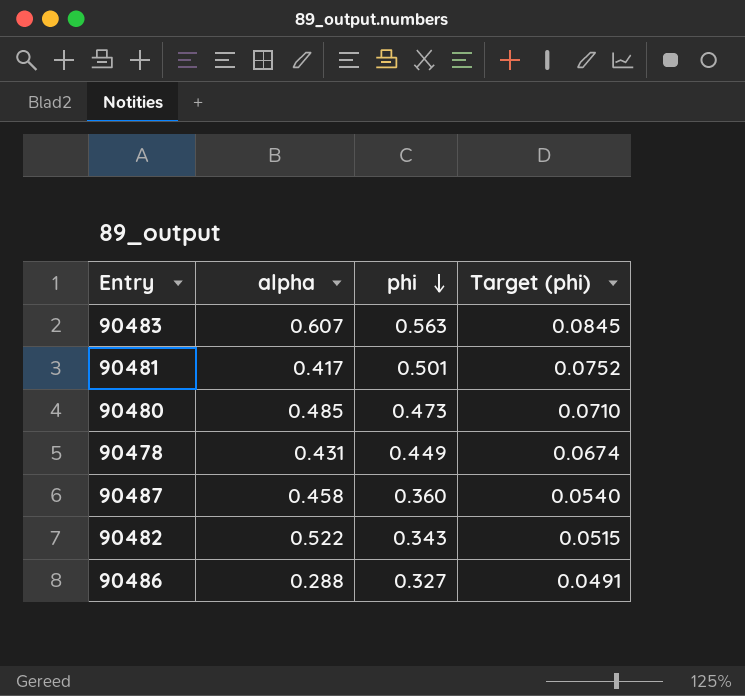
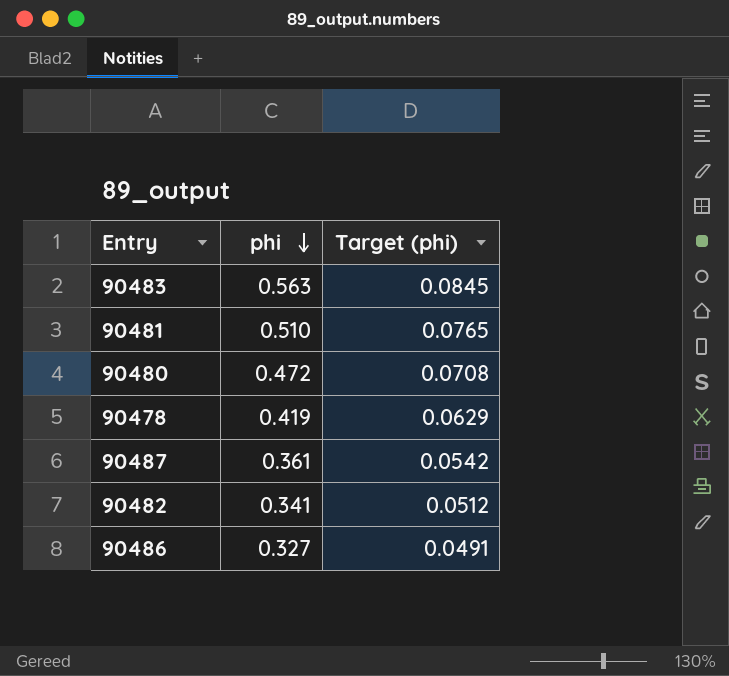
column alpha | position: 2 -> none
90481 | phi: 0.501 -> 0.510
90481 | Target (phi): 0.0752 -> 0.0765
90480 | phi: 0.473 -> 0.472
90480 | Target (phi): 0.0710 -> 0.0708
90478 | phi: 0.449 -> 0.419
90478 | Target (phi): 0.0674 -> 0.0629
90487 | phi: 0.360 -> 0.361
90487 | Target (phi): 0.0540 -> 0.0542
90482 | phi: 0.343 -> 0.341
90482 | Target (phi): 0.0515 -> 0.0512

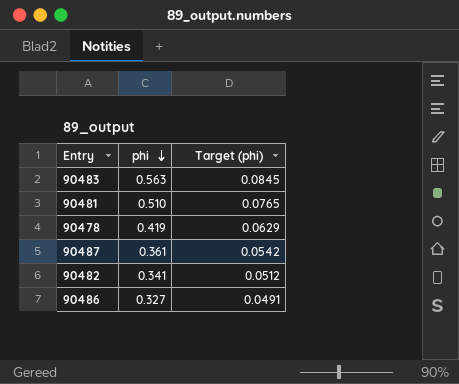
row 90480: 0.472 | 0.0708 -> none

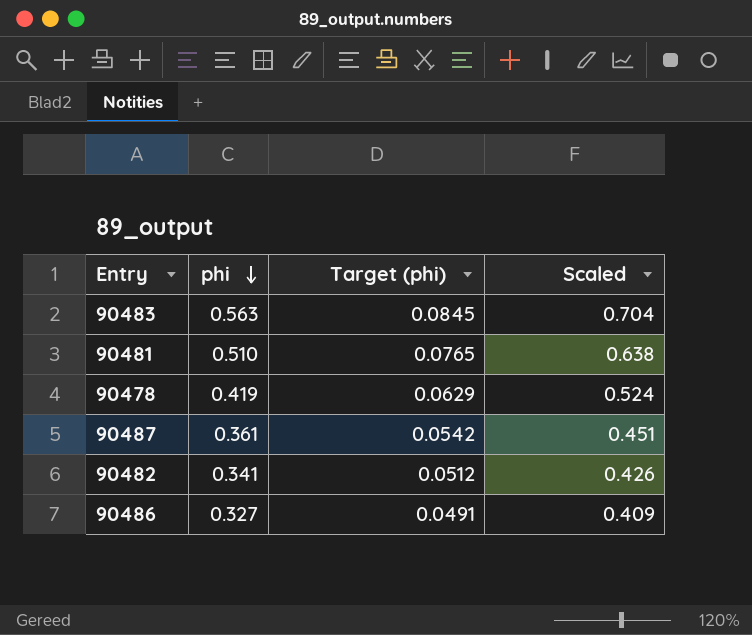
column Scaled | formula: none -> [phi] * 1.25

